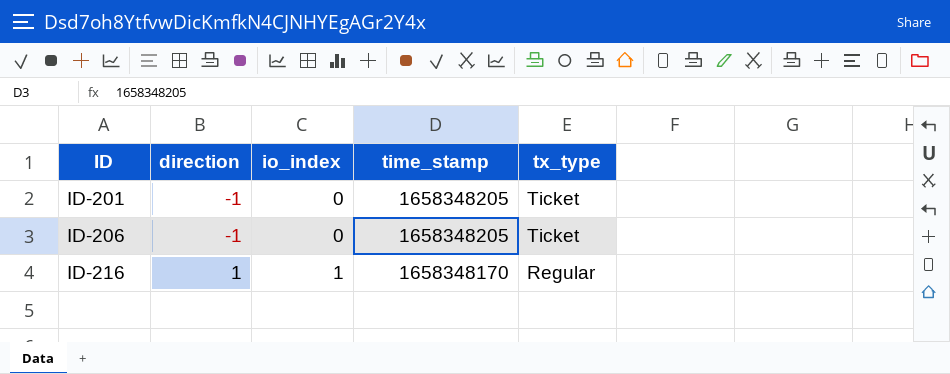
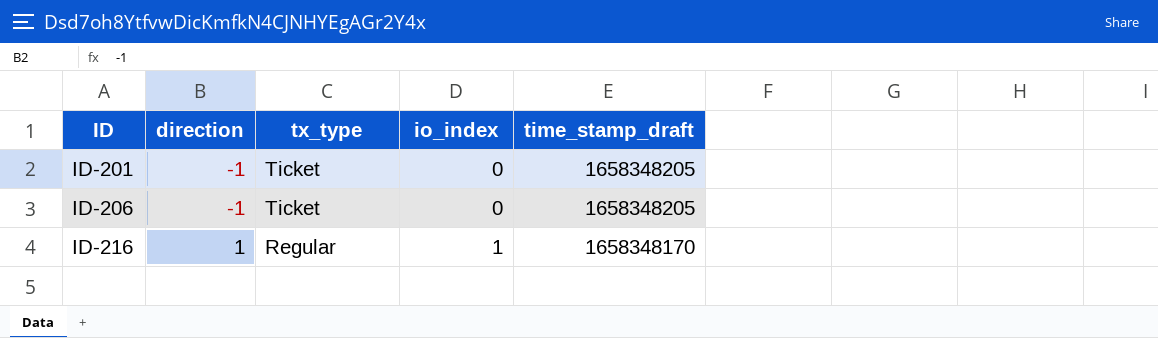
column tx_type | position: 5 -> 3
column name: time_stamp -> time_stamp_draft

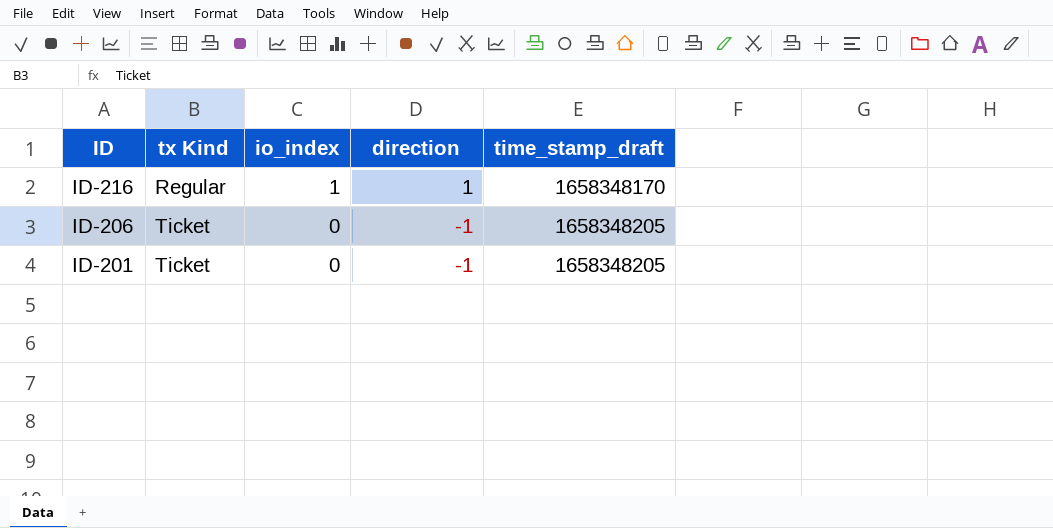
row order: ID ascending -> ID descending
column name: tx_type -> tx Kind
column direction | position: 2 -> 4

